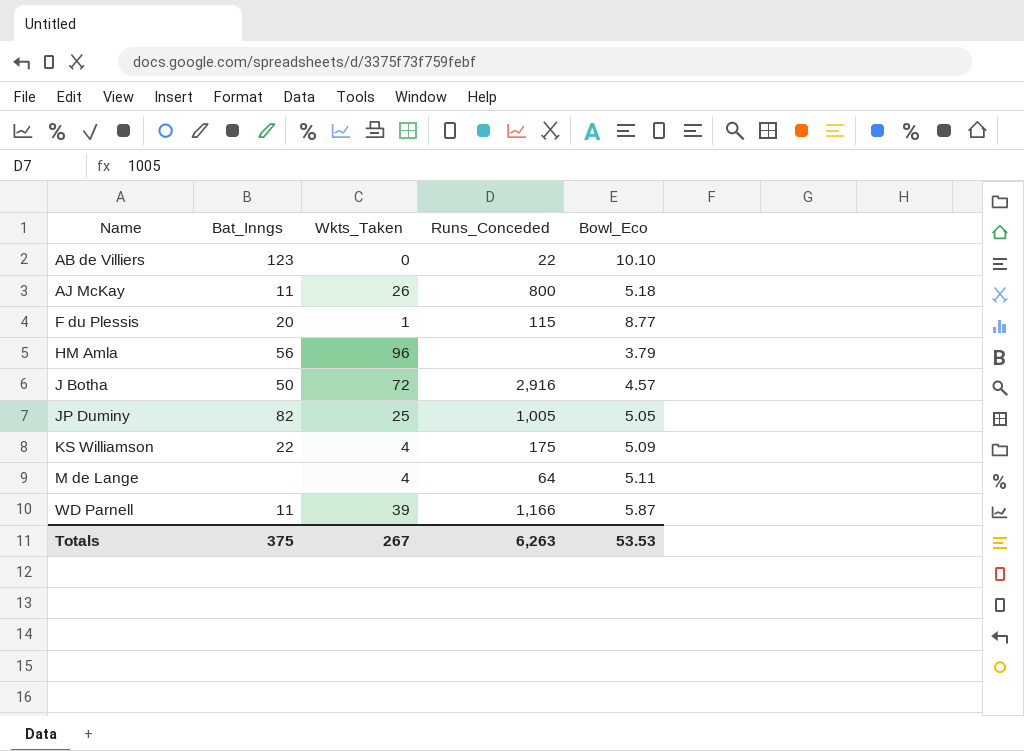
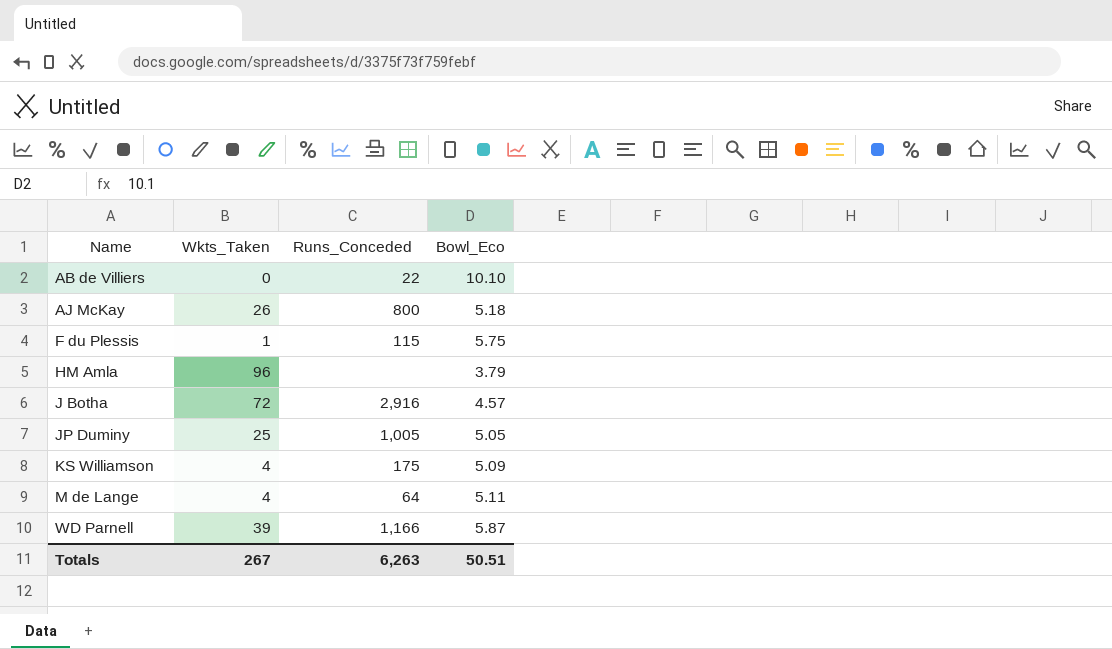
column Bat_Inngs | position: 2 -> none
F du Plessis | Bowl_Eco: 8.77 -> 5.75
Totals | Bowl_Eco: 53.53 -> 50.51

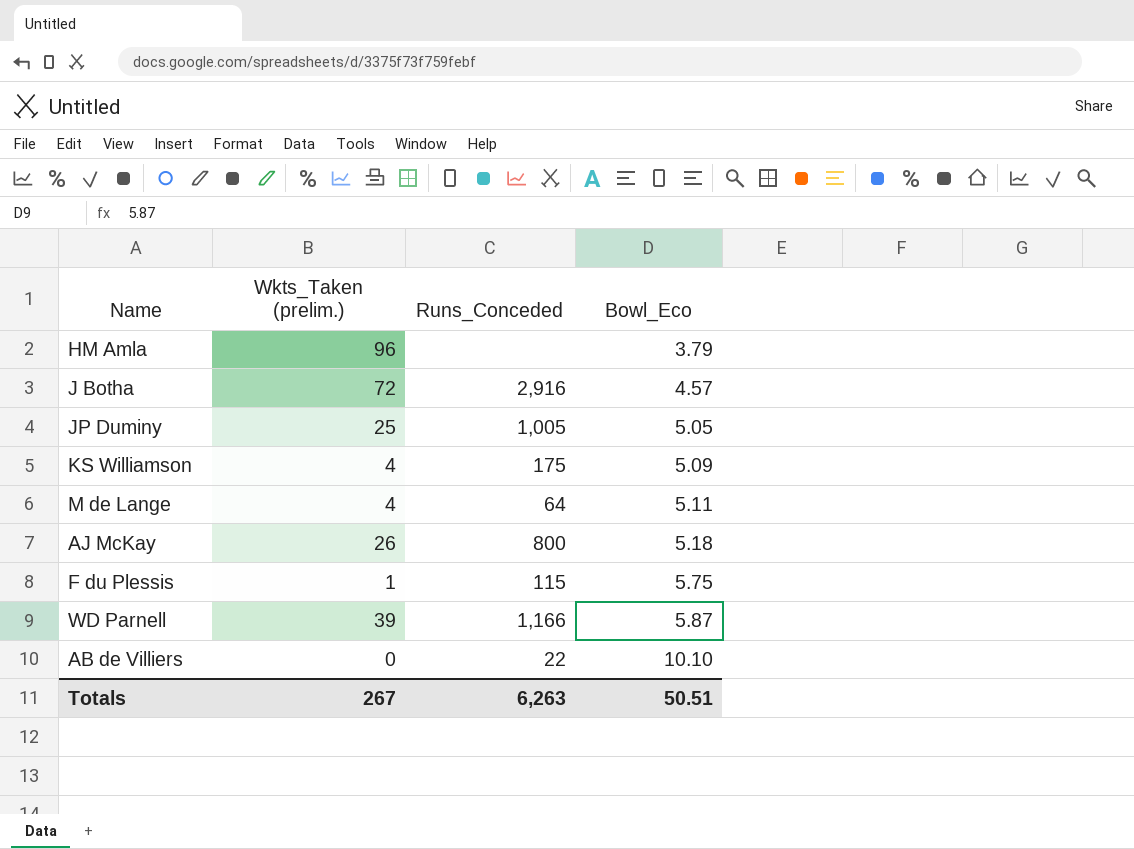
row order: Name ascending -> Bowl_Eco ascending
column name: Wkts_Taken -> Wkts_Taken (prelim.)

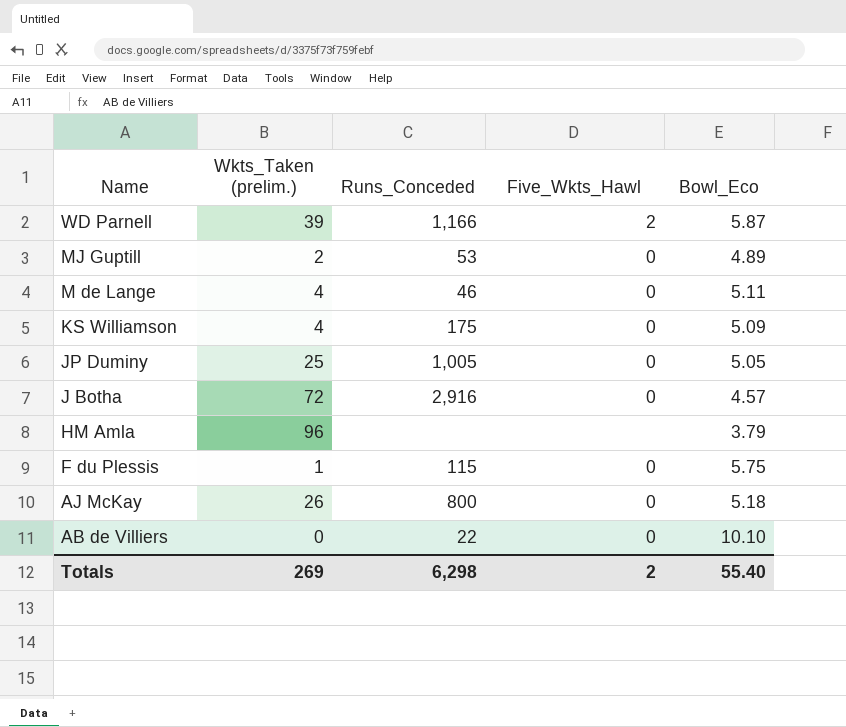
row order: Bowl_Eco ascending -> Name descending
column Five_Wkts_Hawl | position: none -> 4
row MJ Guptill: none -> 2 | 53 | 0 | 4.89
M de Lange | Runs_Conceded: 64 -> 46
Totals | Wkts_Taken (prelim.): 267 -> 269
Totals | Runs_Conceded: 6,263 -> 6,298
Totals | Bowl_Eco: 50.51 -> 55.40

